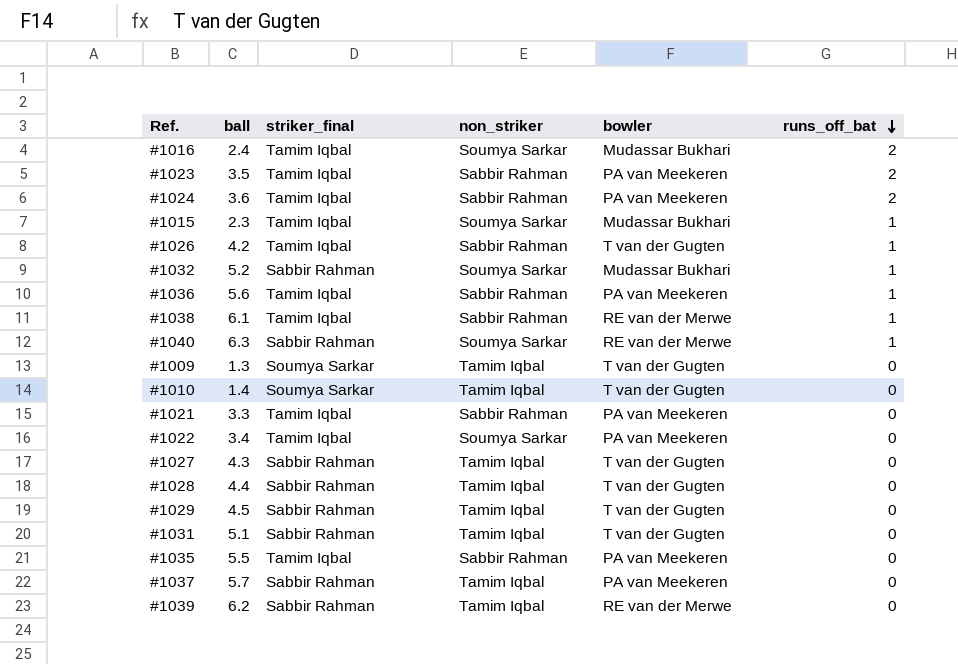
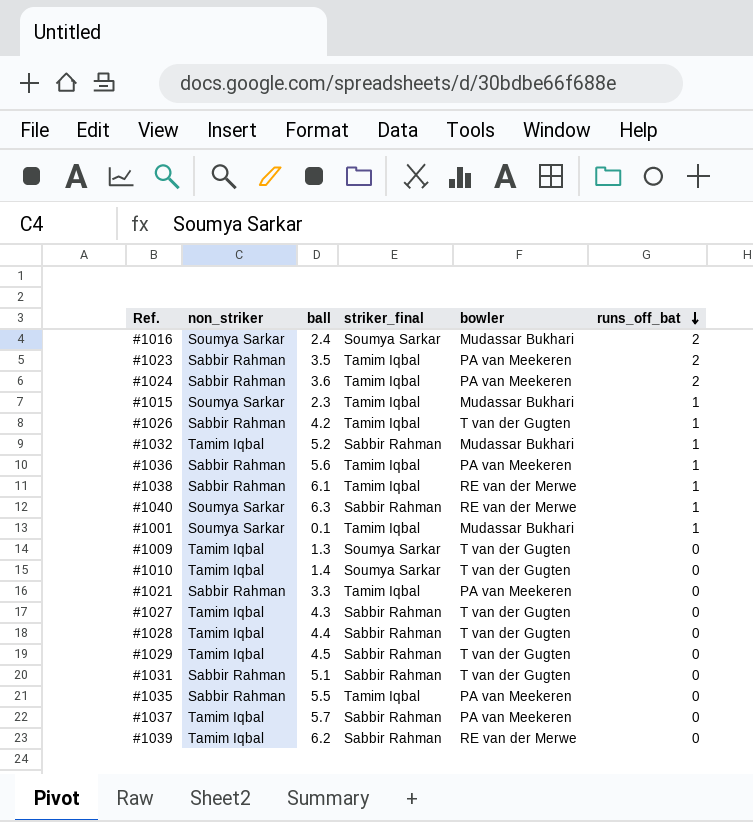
column non_striker | position: 4 -> 2
row #1022: 3.4 | Tamim Iqbal | Soumya Sarkar | PA van Meekeren | 0 -> none
#1016 | striker_final: Tamim Iqbal -> Soumya Sarkar
#1032 | non_striker: Soumya Sarkar -> Tamim Iqbal
row #1001: none -> Soumya Sarkar | 0.1 | Tamim Iqbal | Mudassar Bukhari | 1
#1031 | non_striker: Tamim Iqbal -> Sabbir Rahman

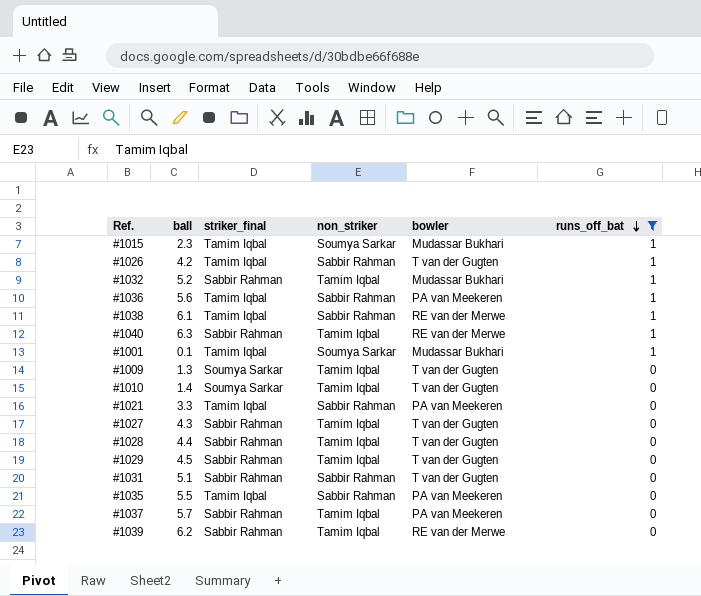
filter: none -> runs_off_bat != 2
column non_striker | position: 2 -> 4
#1040 | non_striker: Soumya Sarkar -> Tamim Iqbal

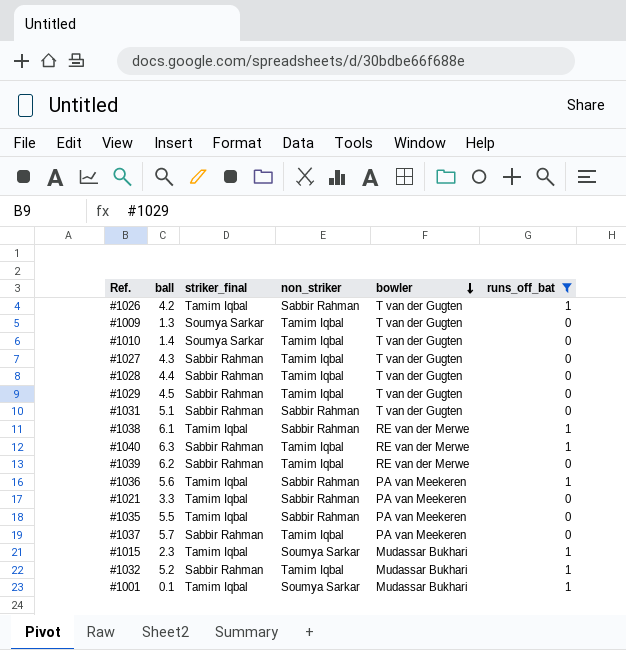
row order: runs_off_bat descending -> bowler descending

